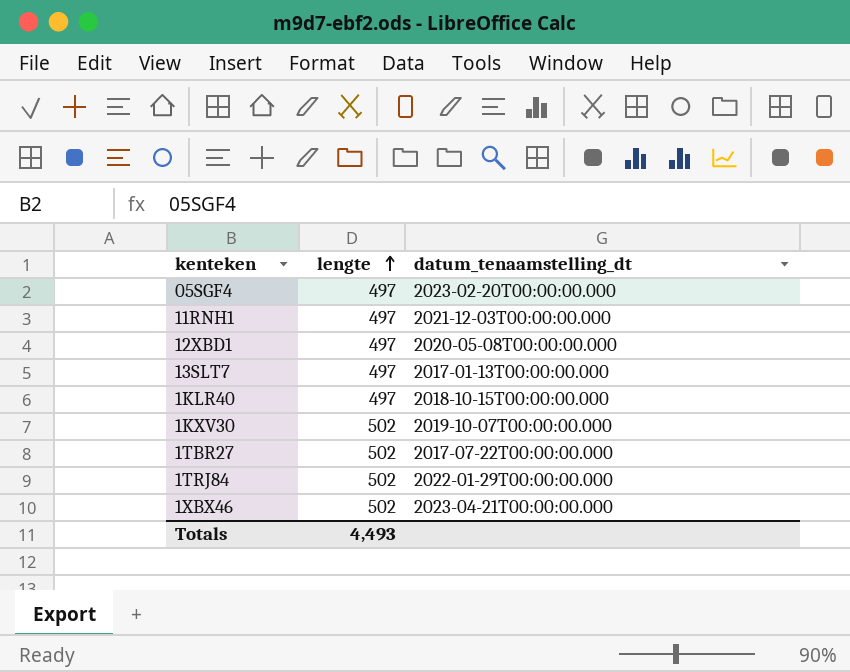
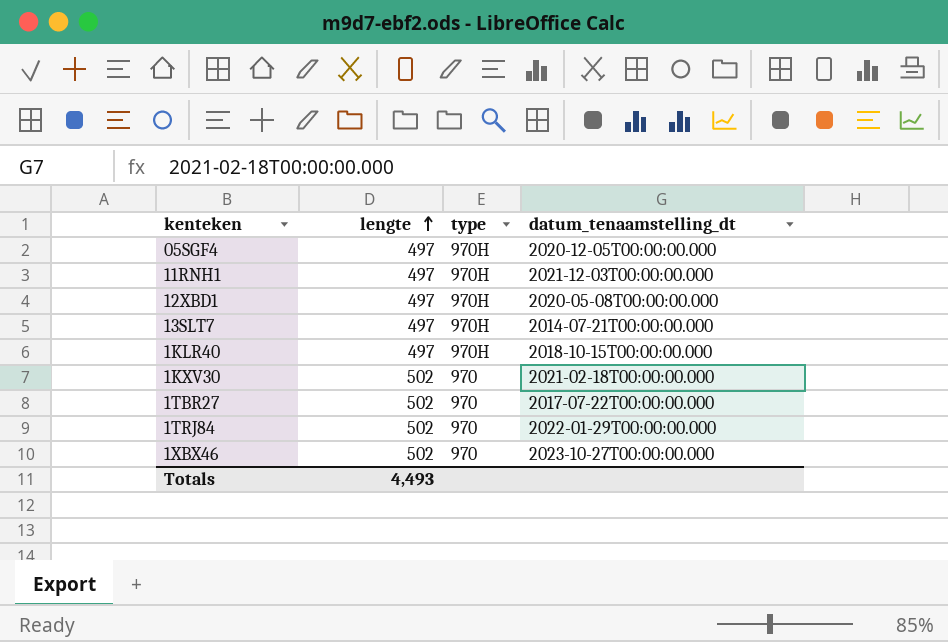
column type | position: none -> 3
05SGF4 | datum_tenaamstelling_dt: 2023-02-20T00:00:00.000 -> 2020-12-05T00:00:00.000
13SLT7 | datum_tenaamstelling_dt: 2017-01-13T00:00:00.000 -> 2014-07-21T00:00:00.000
1KXV30 | datum_tenaamstelling_dt: 2019-10-07T00:00:00.000 -> 2021-02-18T00:00:00.000
1XBX46 | datum_tenaamstelling_dt: 2023-04-21T00:00:00.000 -> 2023-10-27T00:00:00.000

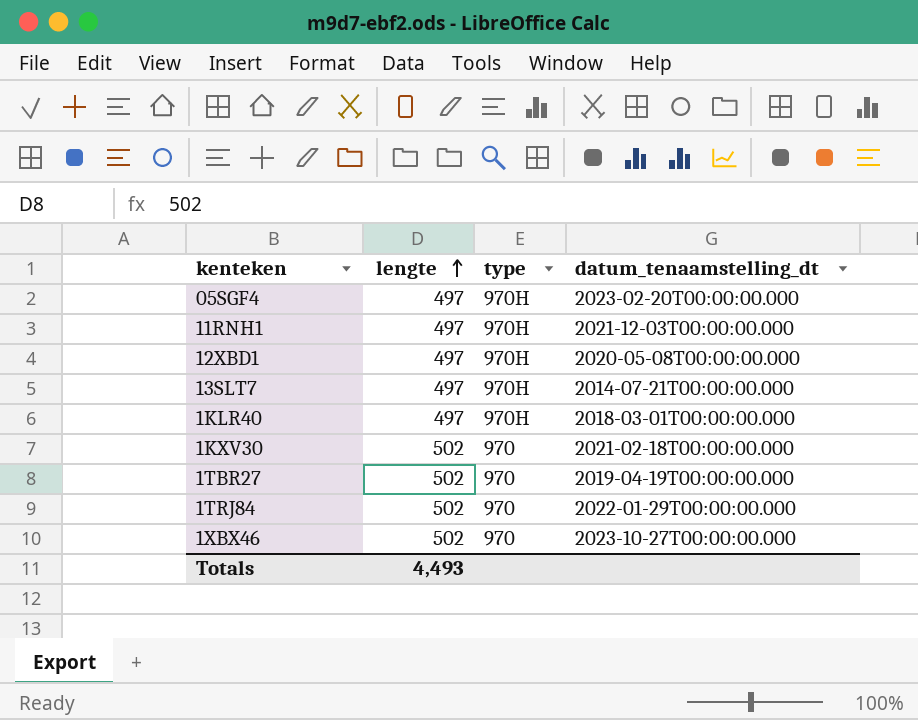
05SGF4 | datum_tenaamstelling_dt: 2020-12-05T00:00:00.000 -> 2023-02-20T00:00:00.000
1KLR40 | datum_tenaamstelling_dt: 2018-10-15T00:00:00.000 -> 2018-03-01T00:00:00.000
1TBR27 | datum_tenaamstelling_dt: 2017-07-22T00:00:00.000 -> 2019-04-19T00:00:00.000

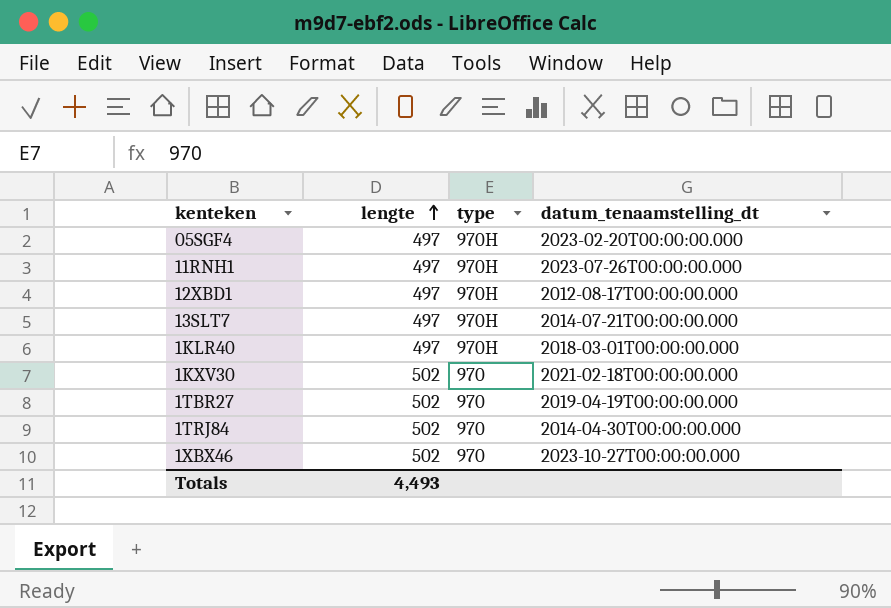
11RNH1 | datum_tenaamstelling_dt: 2021-12-03T00:00:00.000 -> 2023-07-26T00:00:00.000
12XBD1 | datum_tenaamstelling_dt: 2020-05-08T00:00:00.000 -> 2012-08-17T00:00:00.000
1TRJ84 | datum_tenaamstelling_dt: 2022-01-29T00:00:00.000 -> 2014-04-30T00:00:00.000

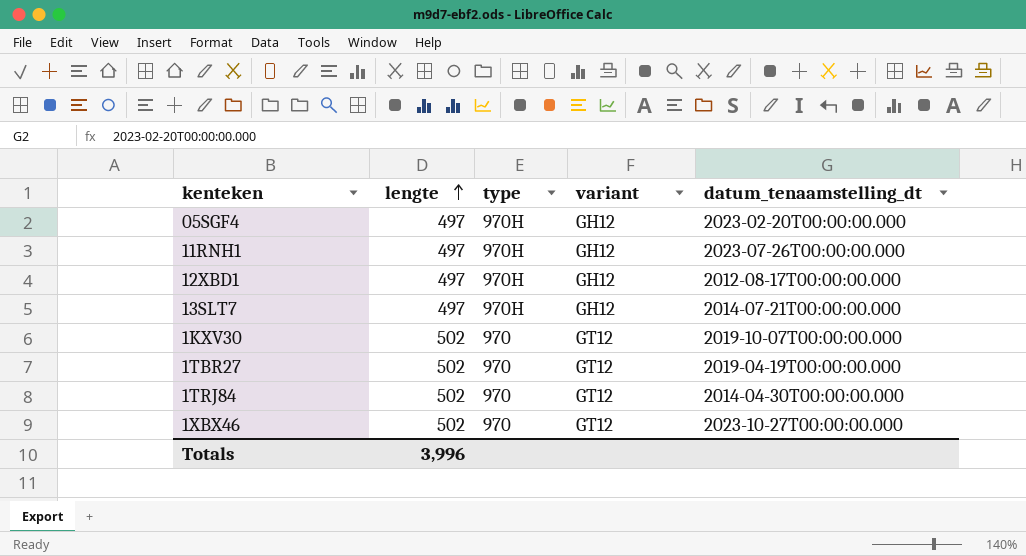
column variant | position: none -> 4
row 1KLR40: 497 | 970H | 2018-03-01T00:00:00.000 -> none
1KXV30 | datum_tenaamstelling_dt: 2021-02-18T00:00:00.000 -> 2019-10-07T00:00:00.000
Totals | lengte: 4,493 -> 3,996

